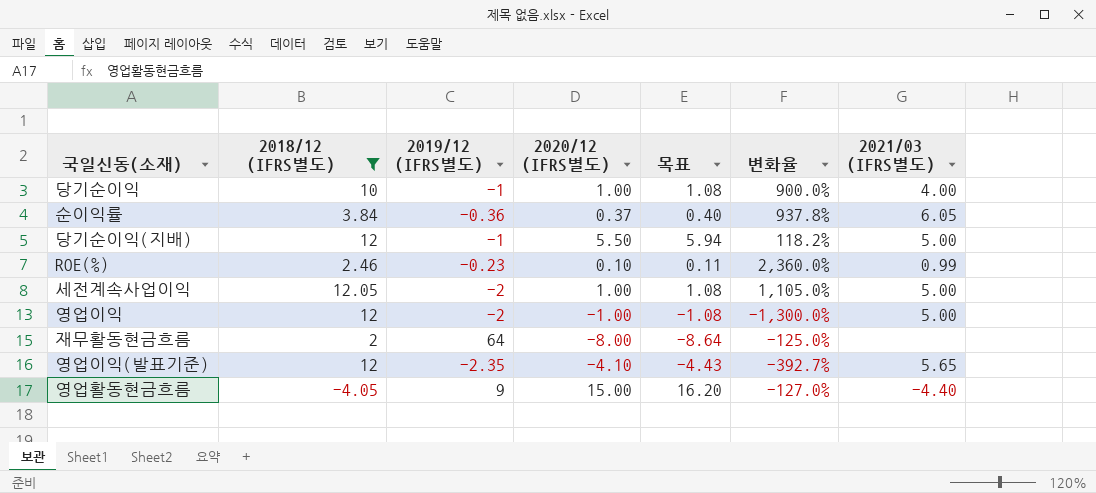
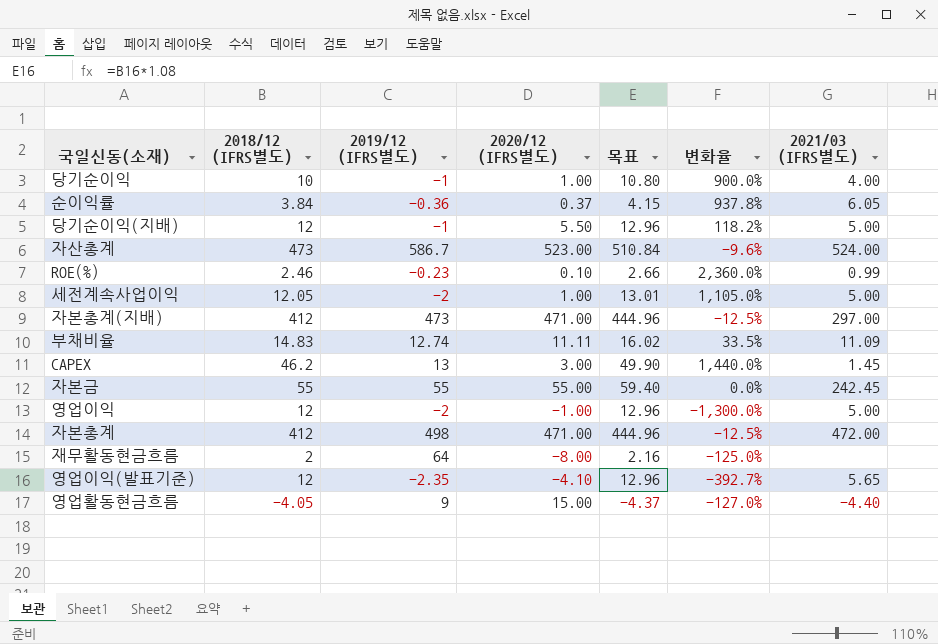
filter: 2018/12 (IFRS별도) <= 12.05 -> none
column 목표 | formula: [2020/12 (IFRS별도)] * 1.08 -> [2018/12 (IFRS별도)] * 1.08

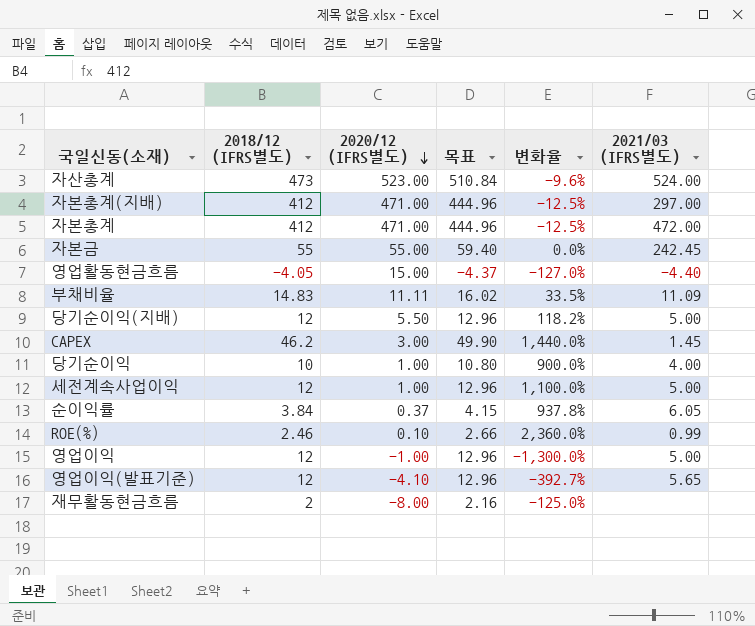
row order: none -> 2020/12 (IFRS별도) descending
column 2019/12 (IFRS별도) | position: 3 -> none
세전계속사업이익 | 2018/12 (IFRS별도): 12.05 -> 12
세전계속사업이익 | 목표: 13.01 -> 12.96
세전계속사업이익 | 변화율: 1,105.0% -> 1,100.0%

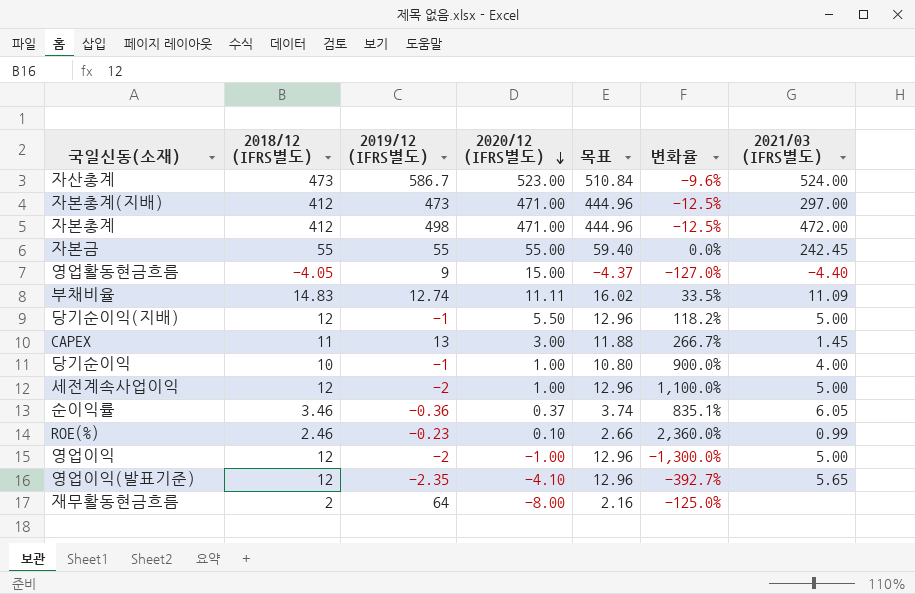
column 2019/12 (IFRS별도) | position: none -> 3
CAPEX | 2018/12 (IFRS별도): 46.2 -> 11
CAPEX | 목표: 49.90 -> 11.88
CAPEX | 변화율: 1,440.0% -> 266.7%
순이익률 | 2018/12 (IFRS별도): 3.84 -> 3.46
순이익률 | 목표: 4.15 -> 3.74
순이익률 | 변화율: 937.8% -> 835.1%

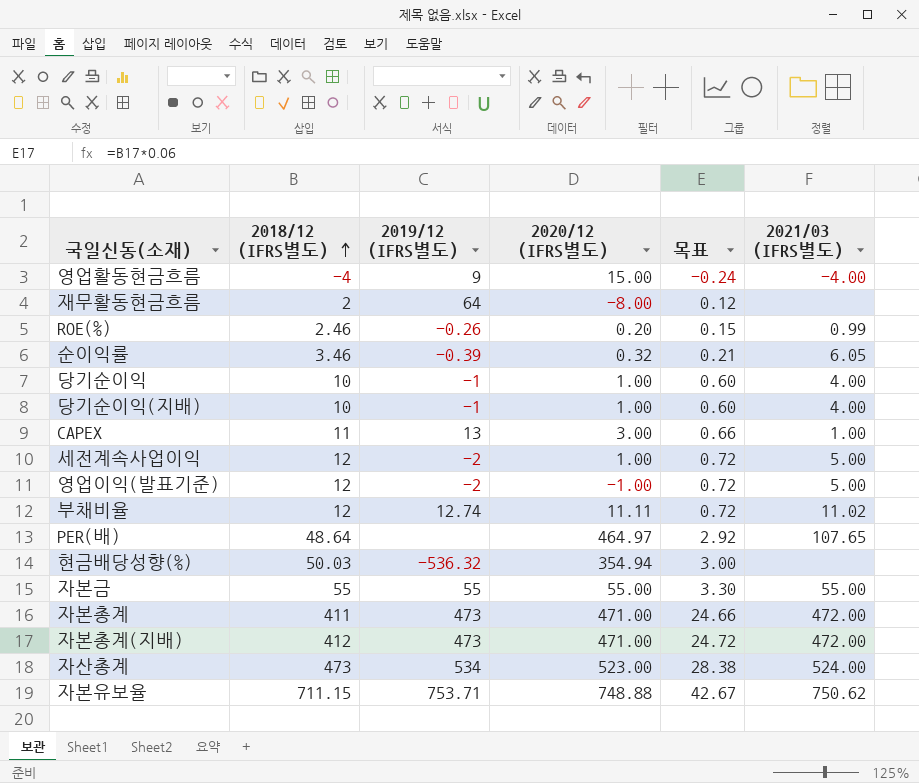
row order: 2020/12 (IFRS별도) descending -> 2018/12 (IFRS별도) ascending
column 변화율 | formula: ([2018/12 (IFRS별도)] - [2020/12 (IFRS별도)]) / [2020/12 (IFRS별도)] -> none
column 목표 | formula: [2018/12 (IFRS별도)] * 1.08 -> [2018/12 (IFRS별도)] * 0.06
row 영업이익: 12 | -2 | -1.00 | 12.96 | -1,300.0% | 5.00 -> none
영업활동현금흐름 | 2018/12 (IFRS별도): -4.05 -> -4
영업활동현금흐름 | 2021/03 (IFRS별도): -4.40 -> -4.00
ROE(%) | 2019/12 (IFRS별도): -0.23 -> -0.26
ROE(%) | 2020/12 (IFRS별도): 0.10 -> 0.20
순이익률 | 2019/12 (IFRS별도): -0.36 -> -0.39
순이익률 | 2020/12 (IFRS별도): 0.37 -> 0.32
당기순이익(지배) | 2018/12 (IFRS별도): 12 -> 10
당기순이익(지배) | 2020/12 (IFRS별도): 5.50 -> 1.00
당기순이익(지배) | 2021/03 (IFRS별도): 5.00 -> 4.00
CAPEX | 2021/03 (IFRS별도): 1.45 -> 1.00
영업이익(발표기준) | 2019/12 (IFRS별도): -2.35 -> -2
영업이익(발표기준) | 2020/12 (IFRS별도): -4.10 -> -1.00
영업이익(발표기준) | 2021/03 (IFRS별도): 5.65 -> 5.00
부채비율 | 2018/12 (IFRS별도): 14.83 -> 12
부채비율 | 2021/03 (IFRS별도): 11.09 -> 11.02
row PER(배): none -> 48.64 | none | 464.97 | 2.92 | 107.65
row 현금배당성향(%): none -> 50.03 | -536.32 | 354.94 | 3.00 | none
자본금 | 2021/03 (IFRS별도): 242.45 -> 55.00
자본총계 | 2018/12 (IFRS별도): 412 -> 411
자본총계 | 2019/12 (IFRS별도): 498 -> 473
자본총계(지배) | 2021/03 (IFRS별도): 297.00 -> 472.00
자산총계 | 2019/12 (IFRS별도): 586.7 -> 534
row 자본유보율: none -> 711.15 | 753.71 | 748.88 | 42.67 | 750.62

